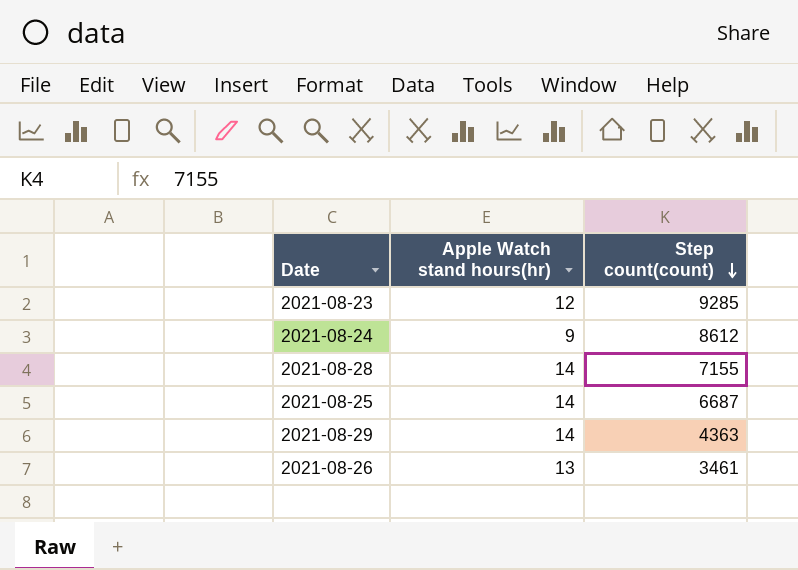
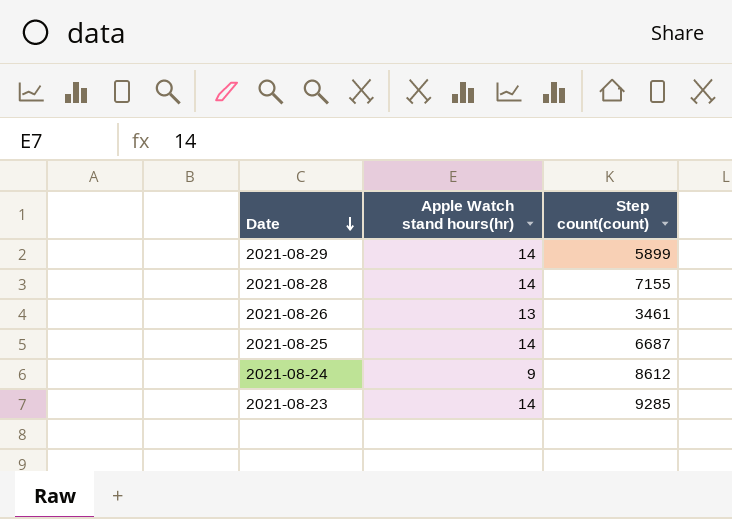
row order: Step count(count) descending -> Date descending
2021-08-29 | Step count(count): 4363 -> 5899
2021-08-23 | Apple Watch stand hours(hr): 12 -> 14

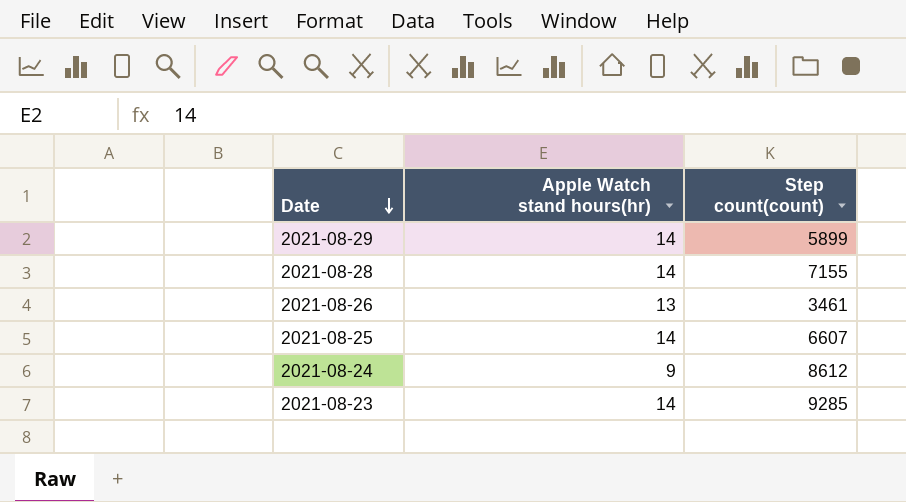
2021-08-25 | Step count(count): 6687 -> 6607

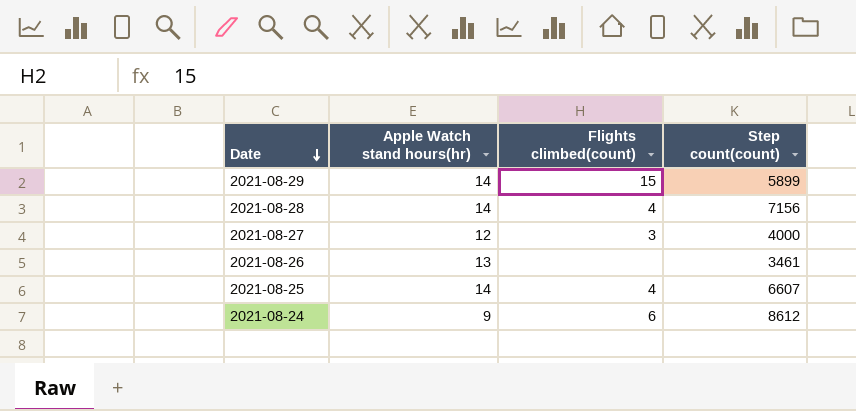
column Flights climbed(count) | position: none -> 3
row 2021-08-23: 14 | 9285 -> none
2021-08-28 | Step count(count): 7155 -> 7156
row 2021-08-27: none -> 12 | 3 | 4000

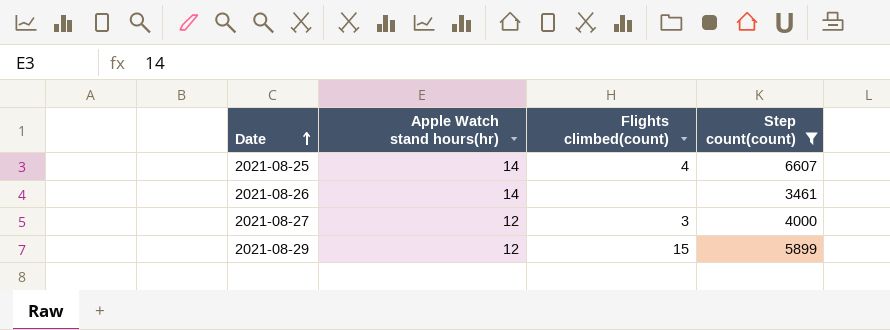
filter: none -> Step count(count) <= 6607
row order: Date descending -> Date ascending
2021-08-26 | Apple Watch stand hours(hr): 13 -> 14
2021-08-29 | Apple Watch stand hours(hr): 14 -> 12

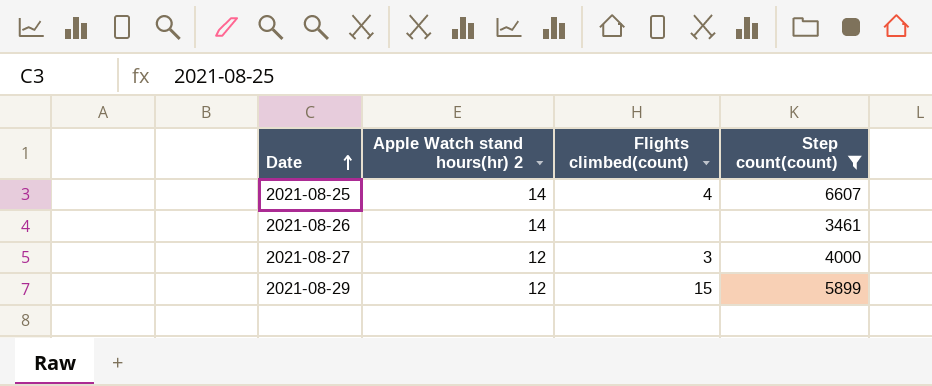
column name: Apple Watch stand hours(hr) -> Apple Watch stand hours(hr) 2

